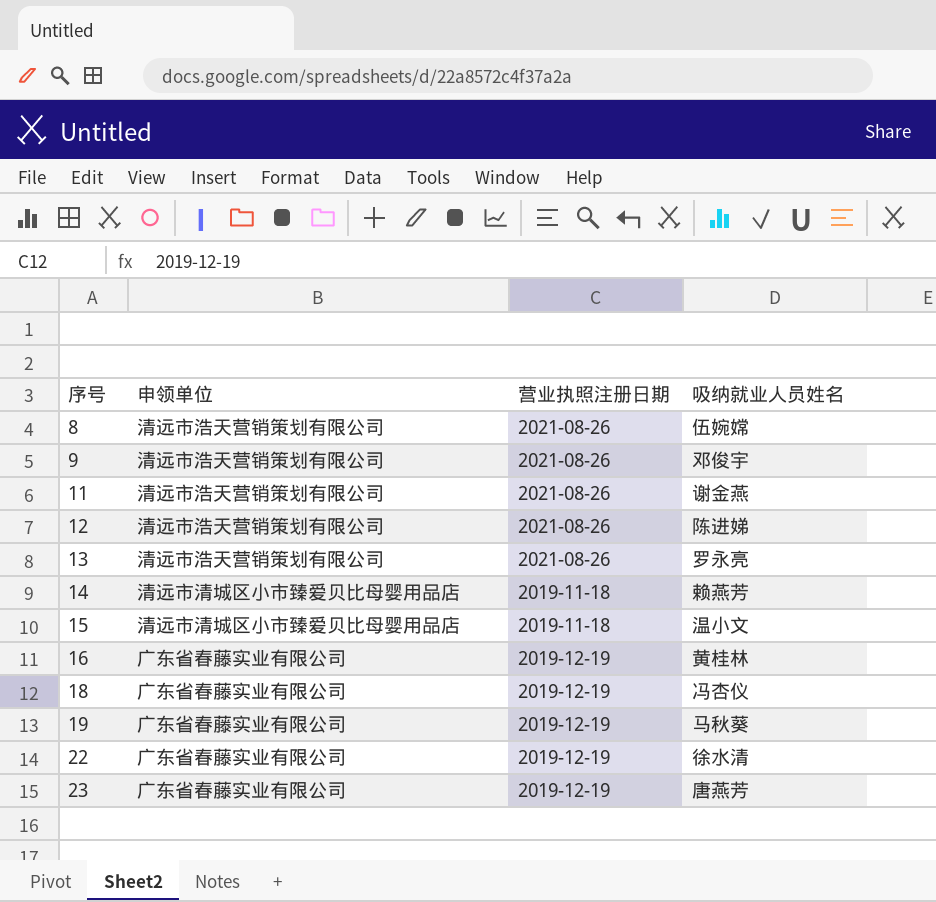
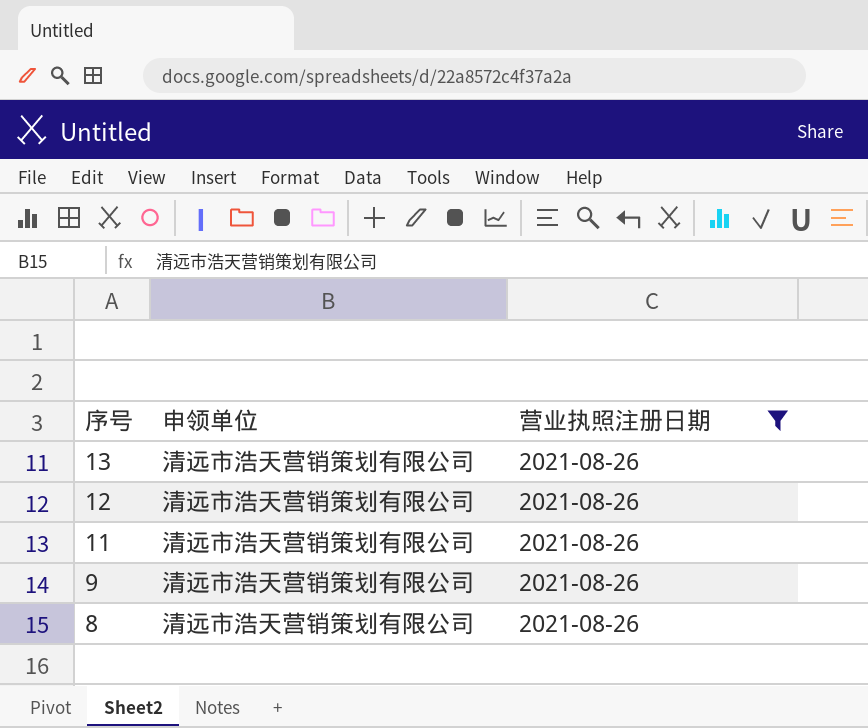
filter: none -> 营业执照注册日期 = 2021-08-26
row order: 序号 ascending -> 序号 descending
column 吸纳就业人员姓名 | position: 4 -> none

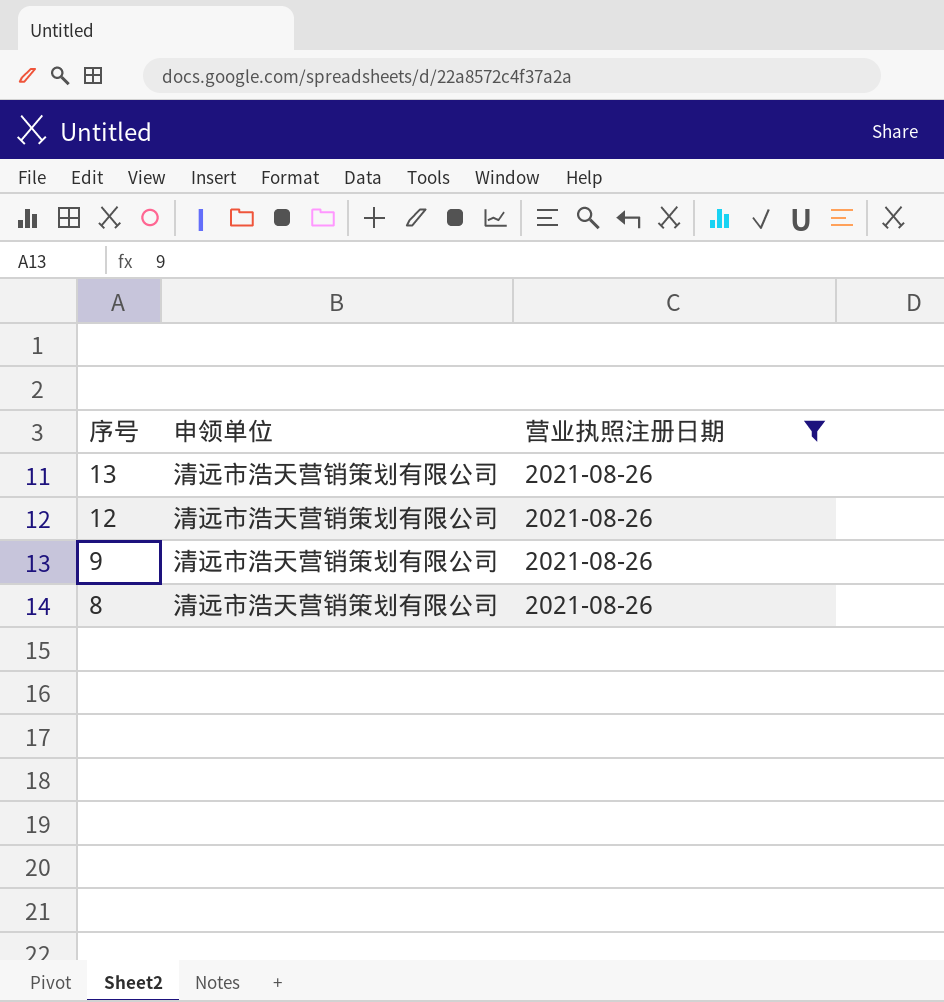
row 11: 清远市浩天营销策划有限公司 | 2021-08-26 -> none

